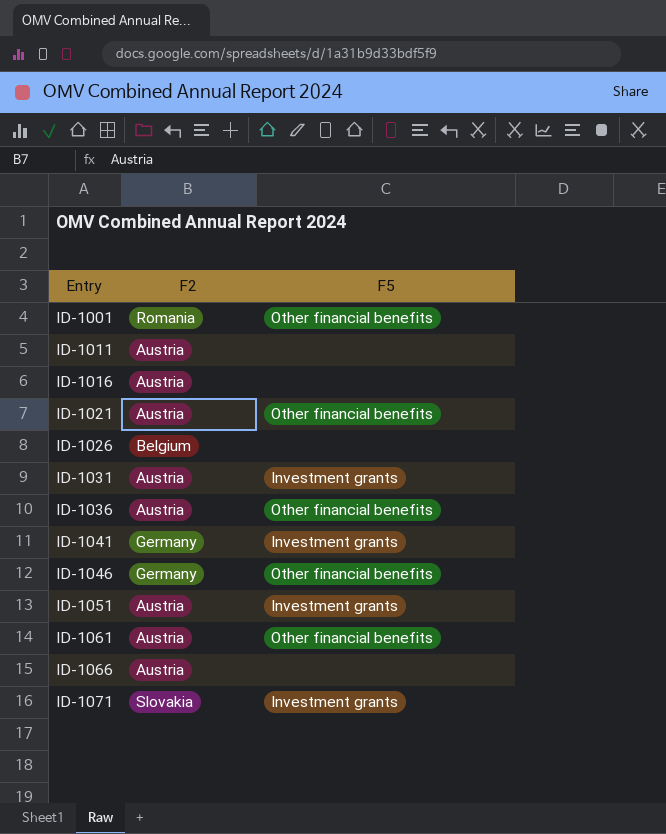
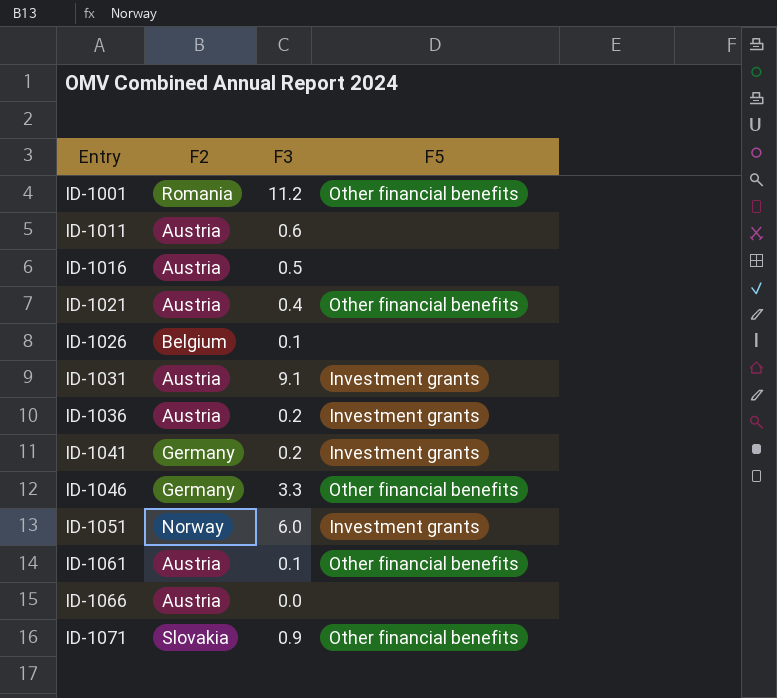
column F3 | position: none -> 3
ID-1036 | F5: Other financial benefits -> Investment grants
ID-1051 | F2: Austria -> Norway
ID-1071 | F5: Investment grants -> Other financial benefits

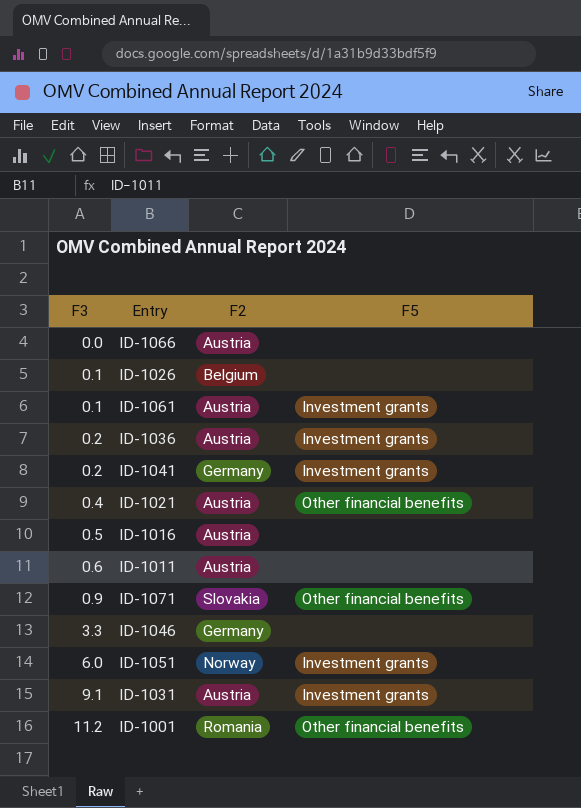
row order: Entry ascending -> F3 ascending
column F3 | position: 3 -> 1
ID-1061 | F5: Other financial benefits -> Investment grants
ID-1046 | F5: Other financial benefits -> none

